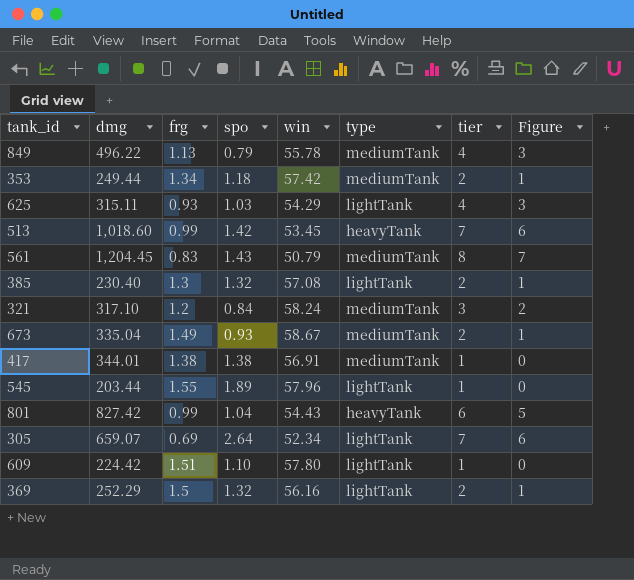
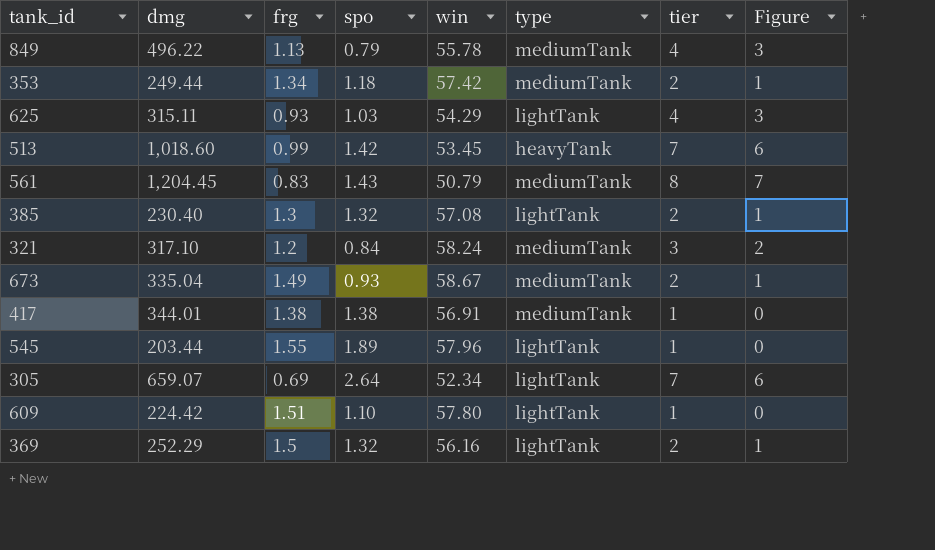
row 801: 827.42 | 0.99 | 1.04 | 54.43 | heavyTank | 6 | 5 -> none

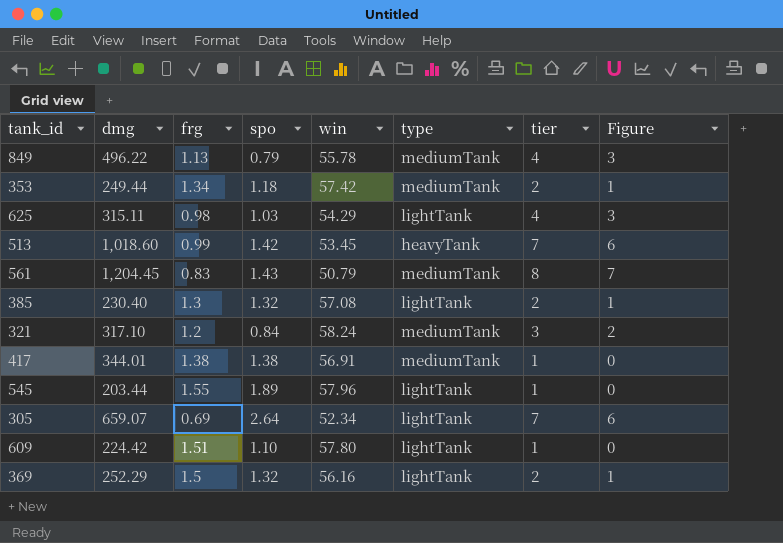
row 673: 335.04 | 1.49 | 0.93 | 58.67 | mediumTank | 2 | 1 -> none
625 | frg: 0.93 -> 0.98

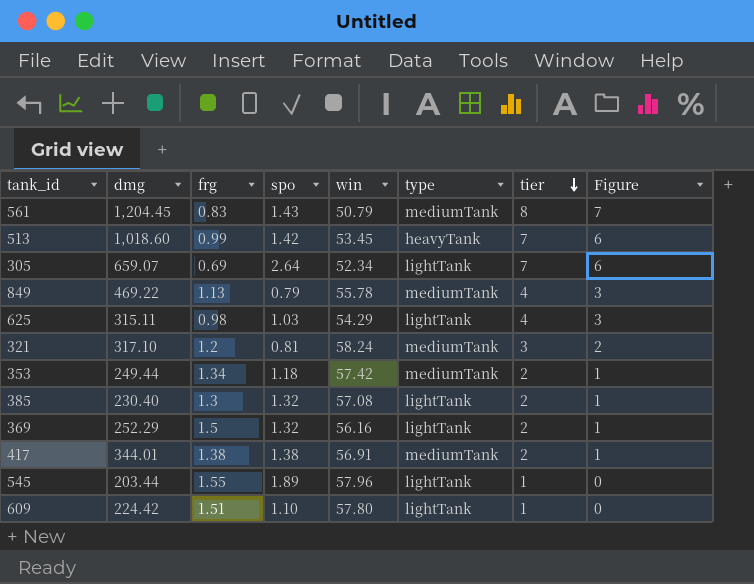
row order: none -> tier descending
849 | dmg: 496.22 -> 469.22
321 | spo: 0.84 -> 0.81
417 | tier: 1 -> 2
417 | Figure: 0 -> 1

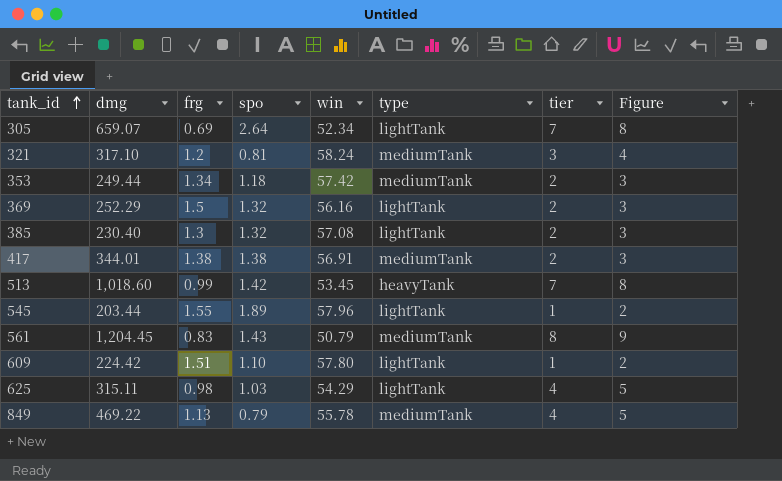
row order: tier descending -> tank_id ascending
column Figure | formula: [tier] - 1 -> [tier] + 1

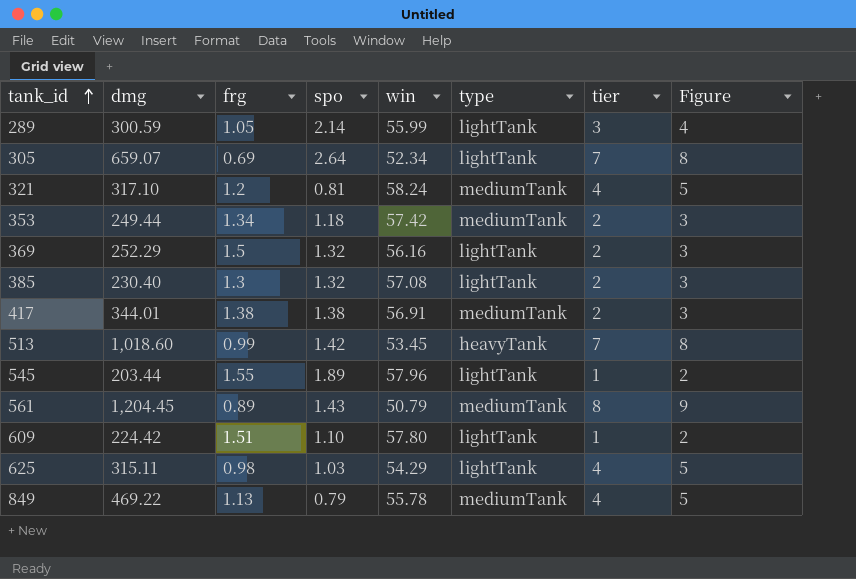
row 289: none -> 300.59 | 1.05 | 2.14 | 55.99 | lightTank | 3 | 4
321 | tier: 3 -> 4
321 | Figure: 4 -> 5
561 | frg: 0.83 -> 0.89

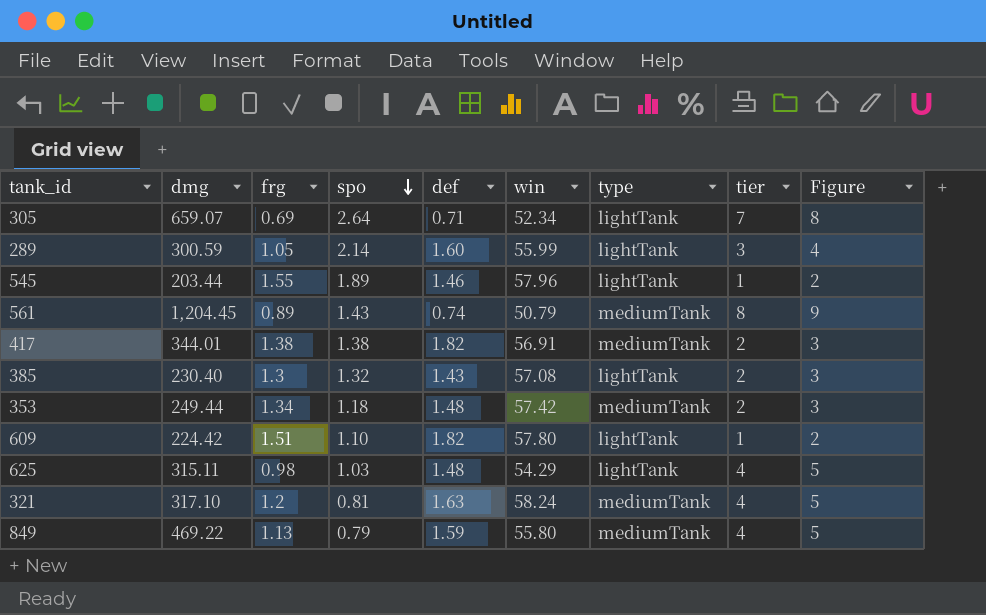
row order: tank_id ascending -> spo descending
column def | position: none -> 5
row 369: 252.29 | 1.5 | 1.32 | 56.16 | lightTank | 2 | 3 -> none
row 513: 1,018.60 | 0.99 | 1.42 | 53.45 | heavyTank | 7 | 8 -> none
849 | win: 55.78 -> 55.80

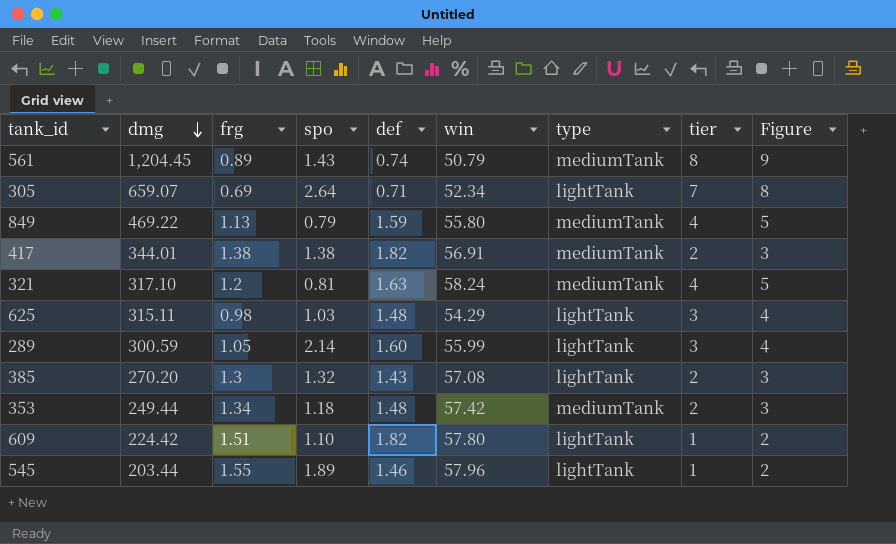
row order: spo descending -> dmg descending
625 | tier: 4 -> 3
625 | Figure: 5 -> 4
385 | dmg: 230.40 -> 270.20

